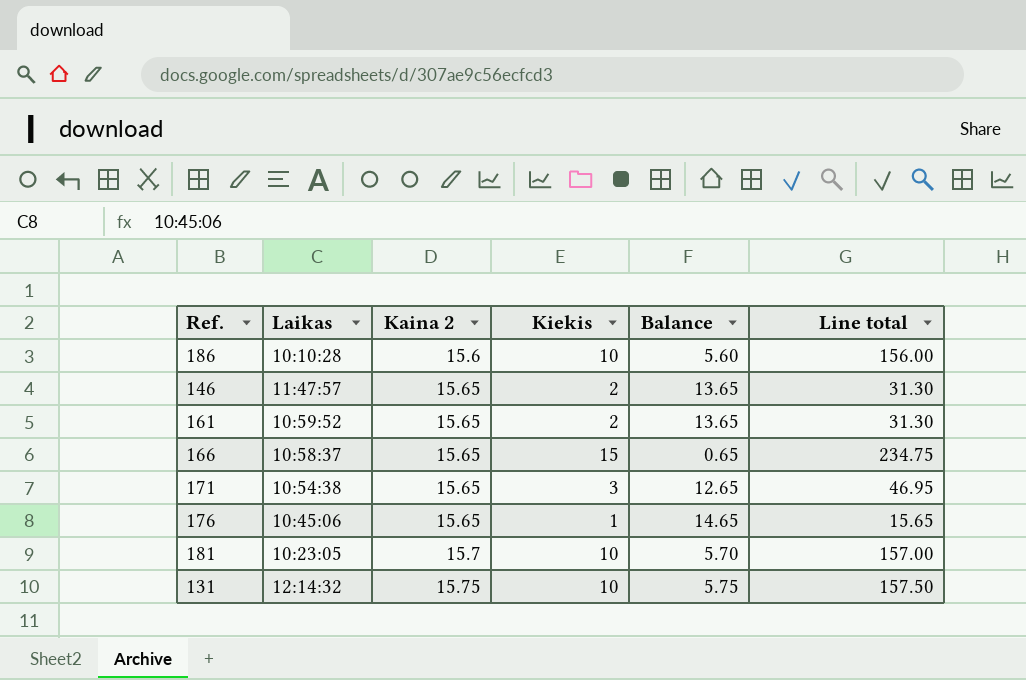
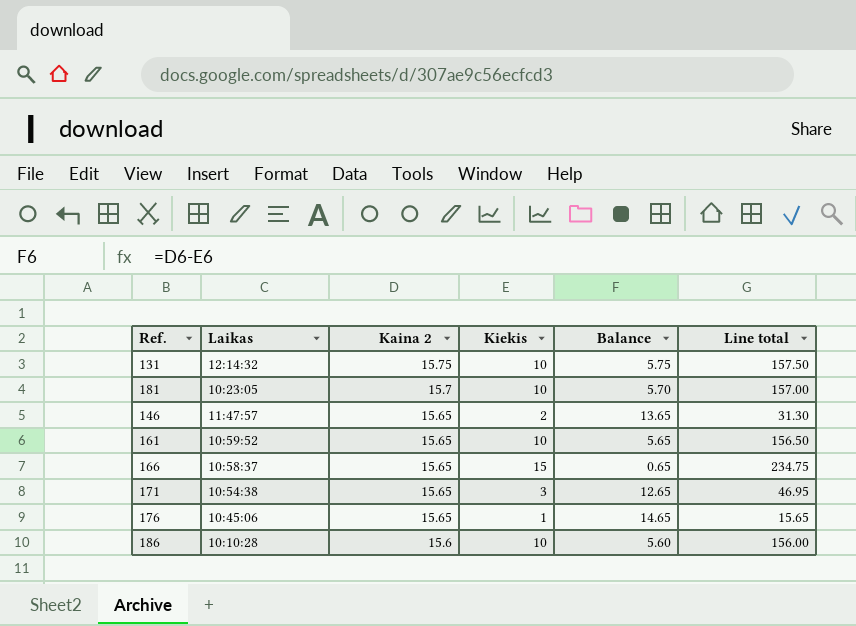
row order: Kaina 2 ascending -> Kaina 2 descending
161 | Kiekis: 2 -> 10
161 | Balance: 13.65 -> 5.65
161 | Line total: 31.30 -> 156.50

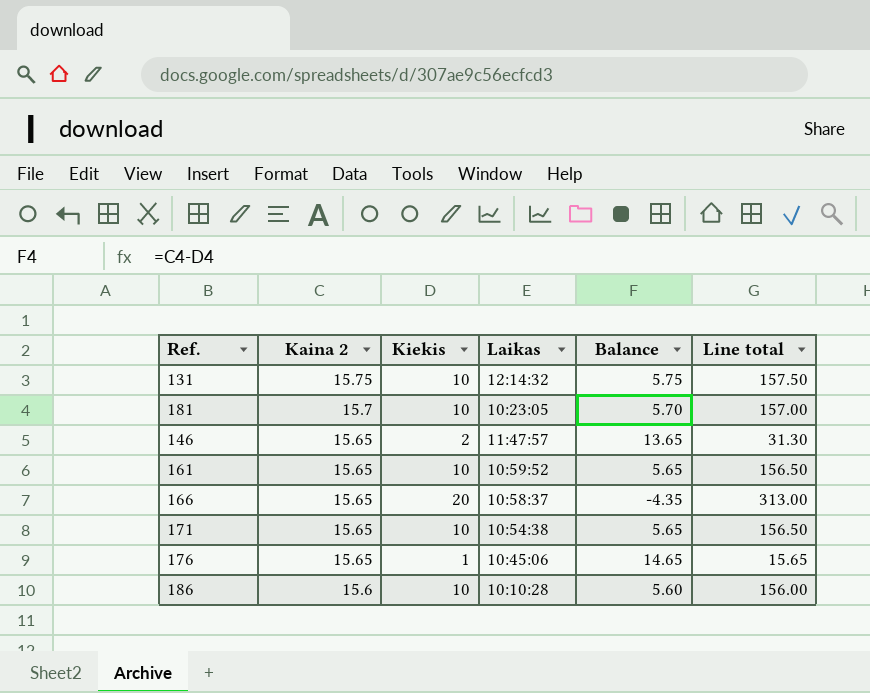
column Laikas | position: 2 -> 4
166 | Kiekis: 15 -> 20
166 | Balance: 0.65 -> -4.35
166 | Line total: 234.75 -> 313.00
171 | Kiekis: 3 -> 10
171 | Balance: 12.65 -> 5.65
171 | Line total: 46.95 -> 156.50

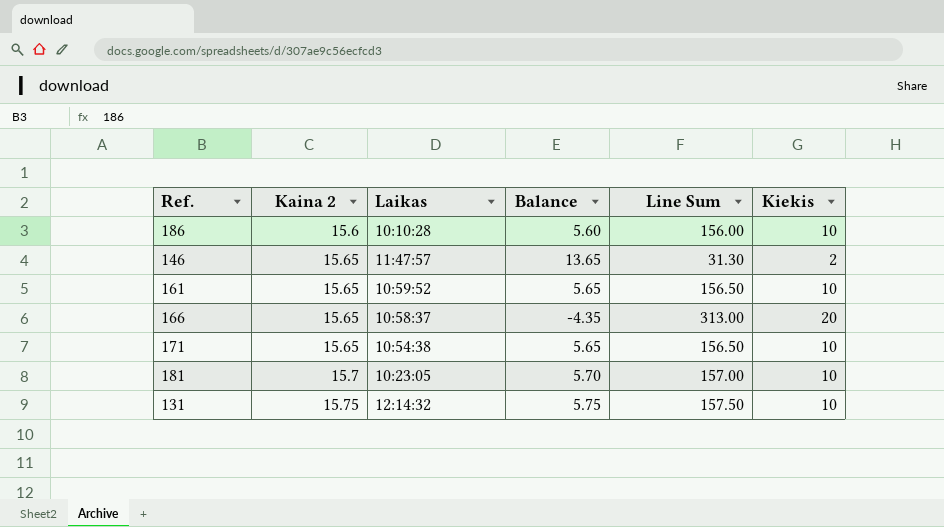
row order: Kaina 2 descending -> Kaina 2 ascending
column name: Line total -> Line Sum
column Kiekis | position: 3 -> 6
row 176: 15.65 | 1 | 10:45:06 | 14.65 | 15.65 -> none

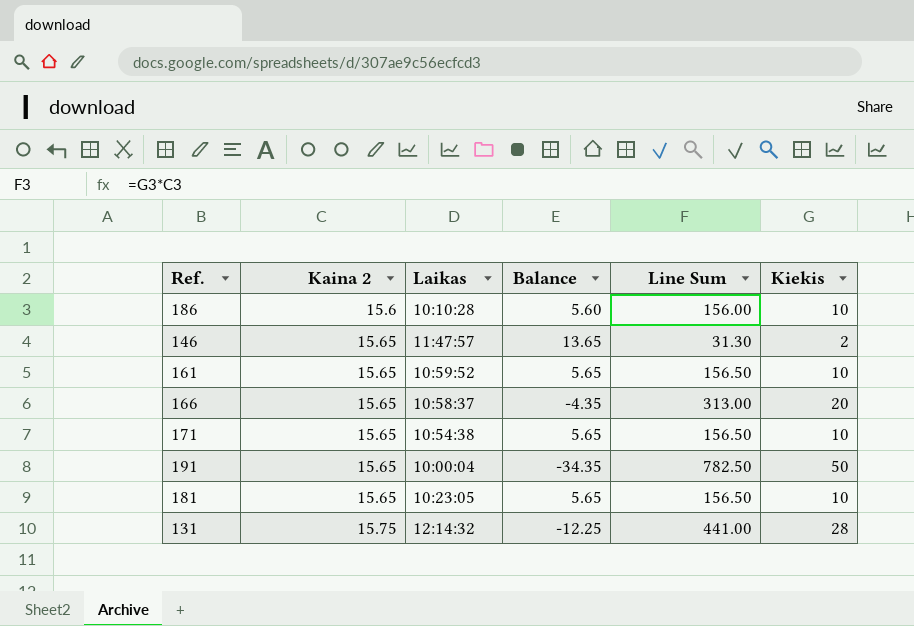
row 191: none -> 15.65 | 10:00:04 | -34.35 | 782.50 | 50
181 | Kaina 2: 15.7 -> 15.65
181 | Balance: 5.70 -> 5.65
181 | Line Sum: 157.00 -> 156.50
131 | Balance: 5.75 -> -12.25
131 | Line Sum: 157.50 -> 441.00
131 | Kiekis: 10 -> 28

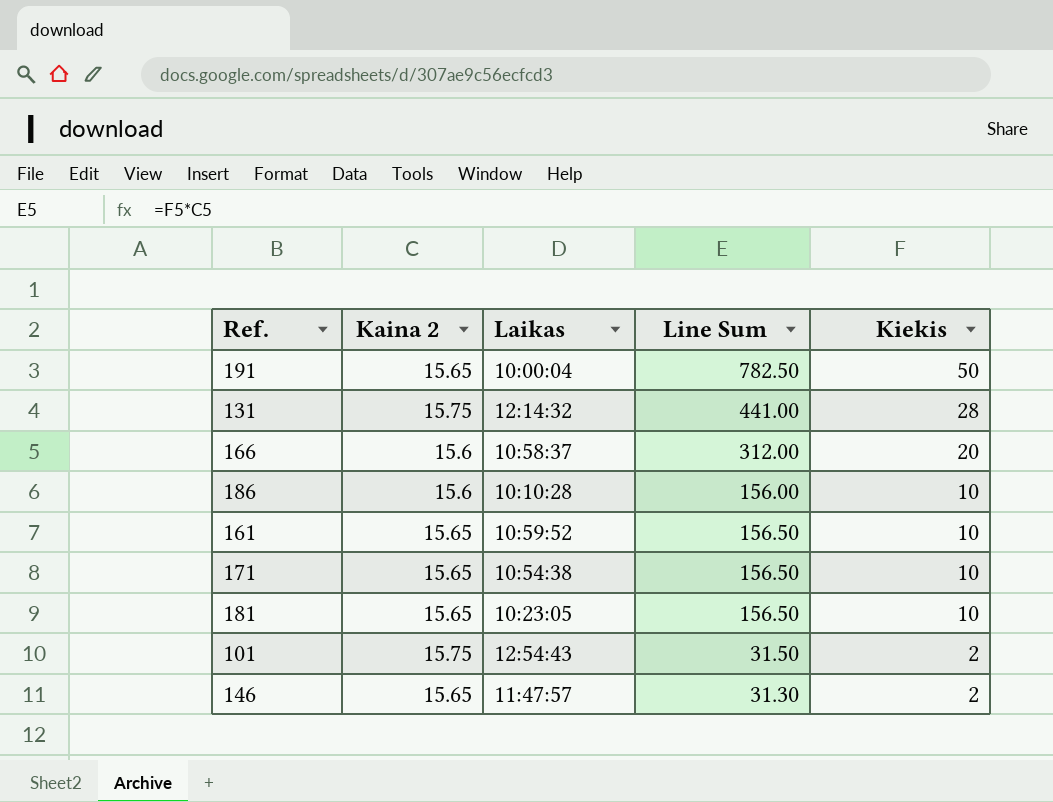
row order: Kaina 2 ascending -> Kiekis descending
column Balance | formula: [Kaina 2] - [Kiekis] -> none
166 | Kaina 2: 15.65 -> 15.6
166 | Line Sum: 313.00 -> 312.00
row 101: none -> 15.75 | 12:54:43 | 31.50 | 2

